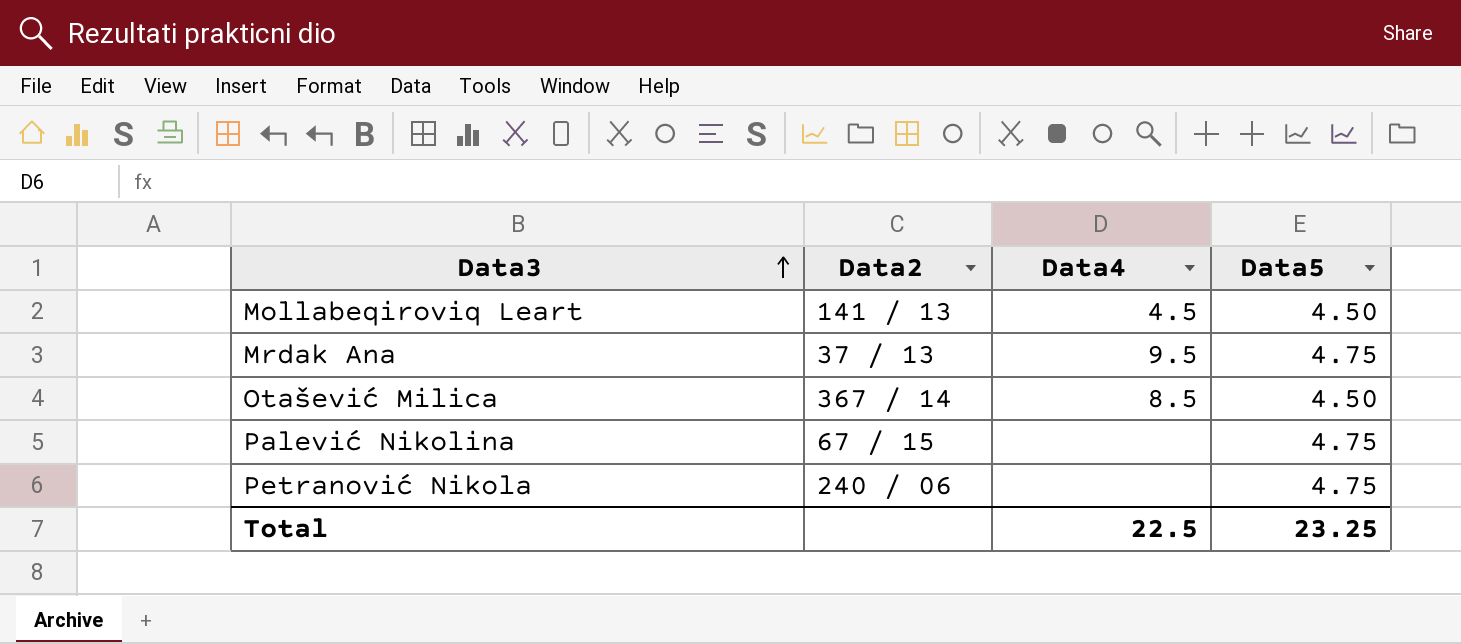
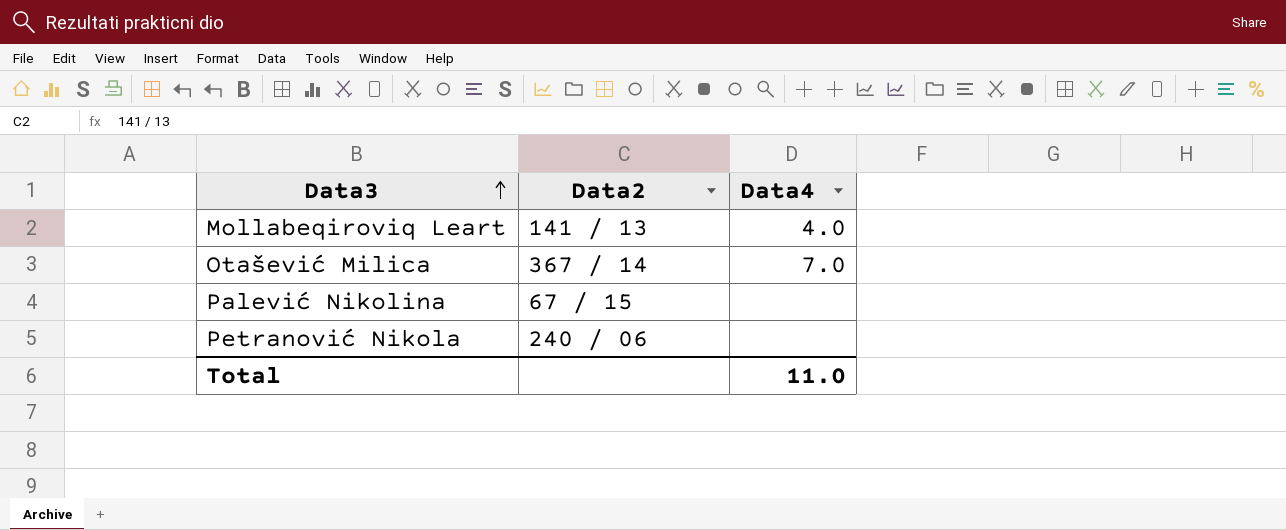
column Data5 | position: 4 -> none
row Mrdak Ana: 37 / 13 | 9.5 | 4.75 -> none
Mollabeqiroviq Leart | Data4: 4.5 -> 4.0
Otašević Milica | Data4: 8.5 -> 7.0
Total | Data4: 22.5 -> 11.0

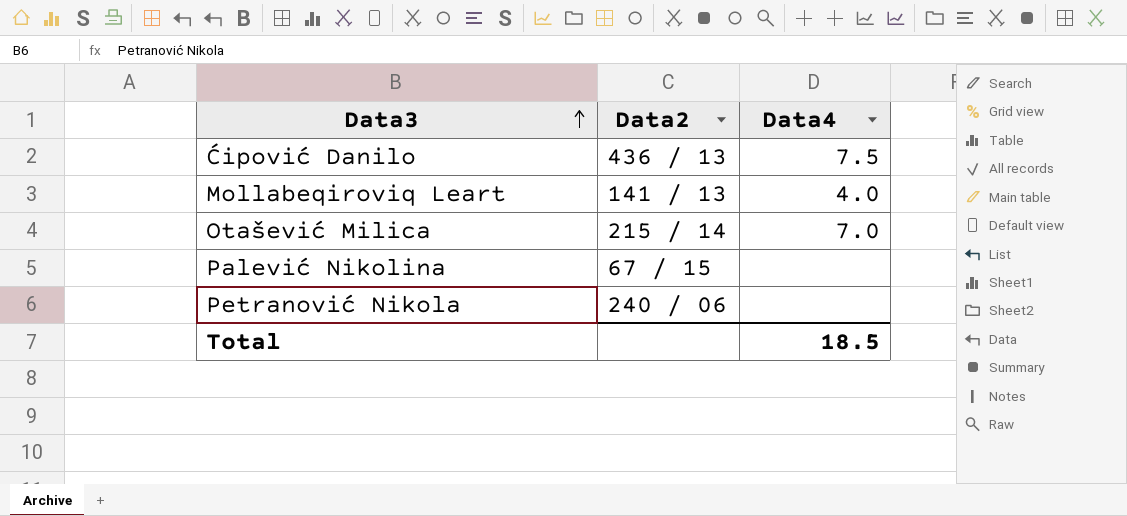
row Ćipović Danilo: none -> 436 / 13 | 7.5
Otašević Milica | Data2: 367 / 14 -> 215 / 14
Total | Data4: 11.0 -> 18.5

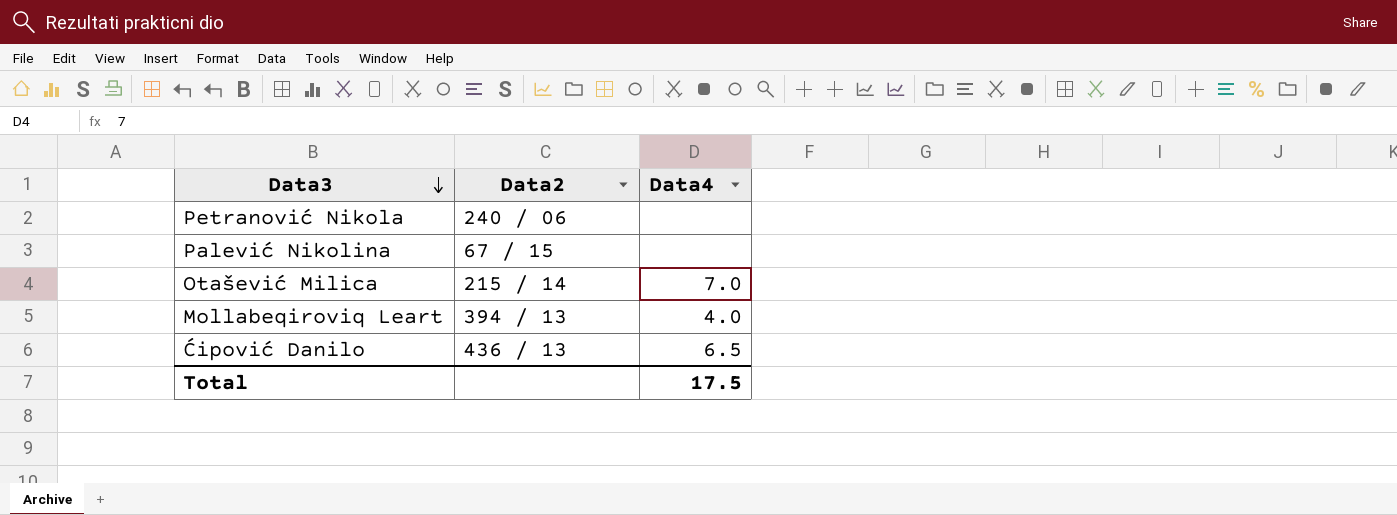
row order: Data3 ascending -> Data3 descending
Mollabeqiroviq Leart | Data2: 141 / 13 -> 394 / 13
Ćipović Danilo | Data4: 7.5 -> 6.5
Total | Data4: 18.5 -> 17.5

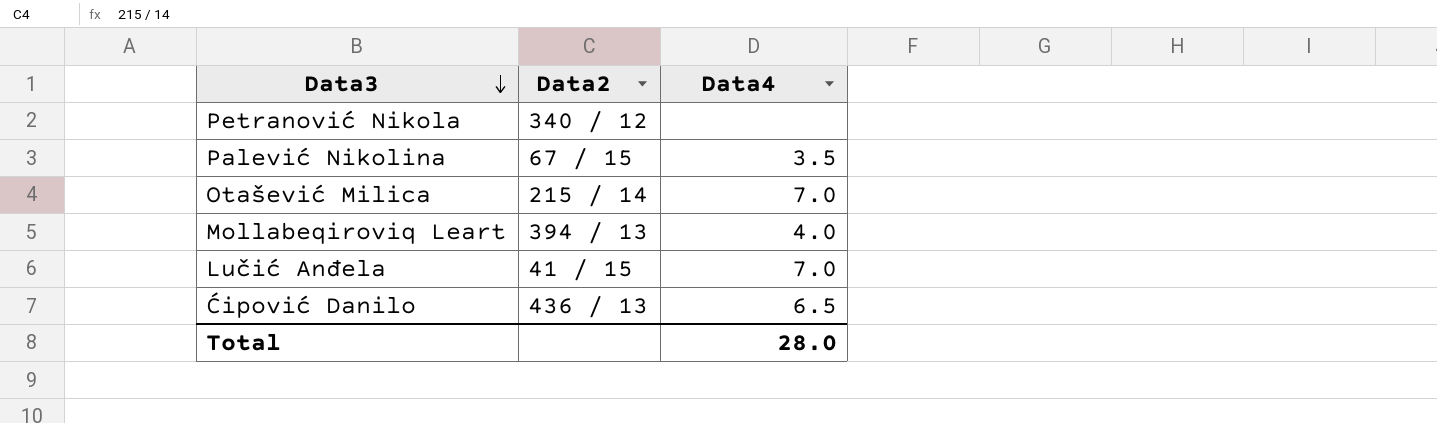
Petranović Nikola | Data2: 240 / 06 -> 340 / 12
Palević Nikolina | Data4: none -> 3.5
row Lučić Anđela: none -> 41 / 15 | 7.0
Total | Data4: 17.5 -> 28.0

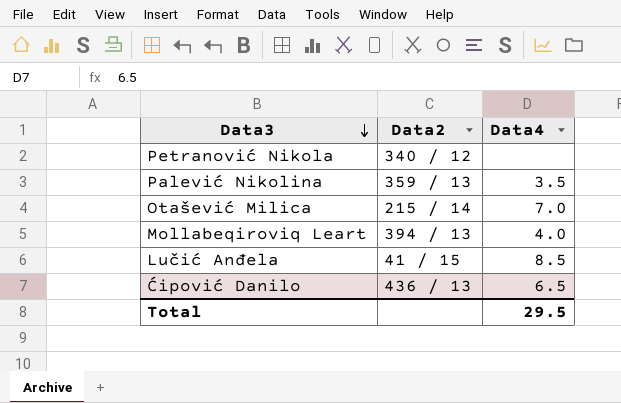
Palević Nikolina | Data2: 67 / 15 -> 359 / 13
Lučić Anđela | Data4: 7.0 -> 8.5
Total | Data4: 28.0 -> 29.5

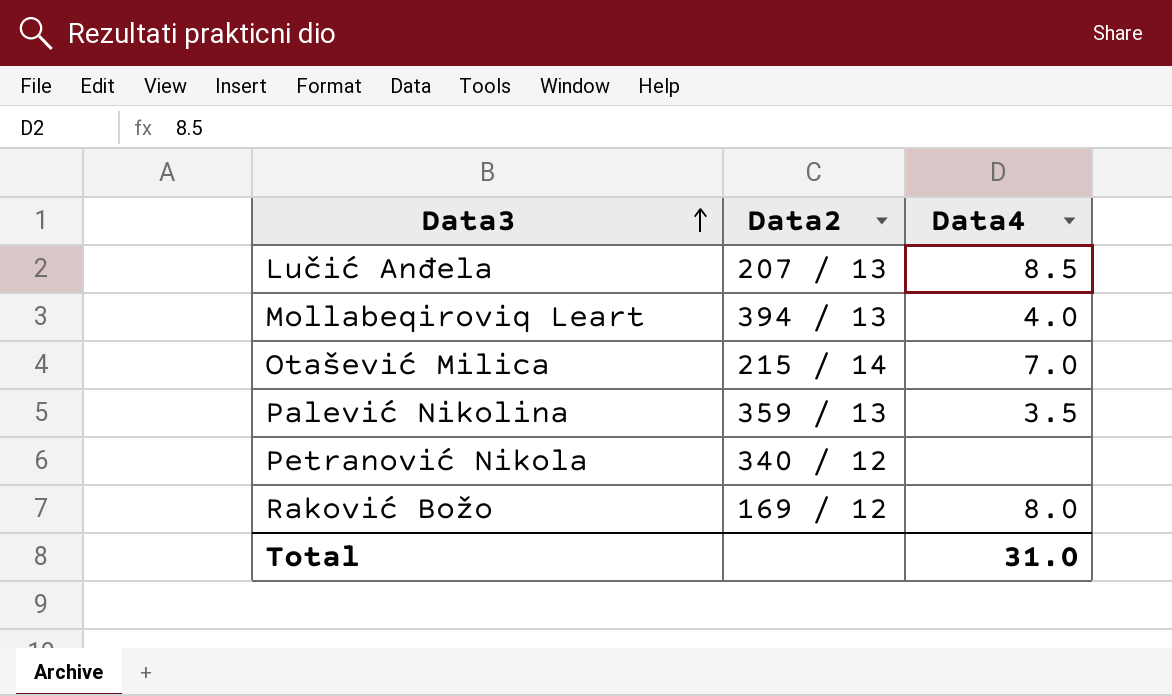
row order: Data3 descending -> Data3 ascending
row Ćipović Danilo: 436 / 13 | 6.5 -> none
Lučić Anđela | Data2: 41 / 15 -> 207 / 13
row Raković Božo: none -> 169 / 12 | 8.0
Total | Data4: 29.5 -> 31.0

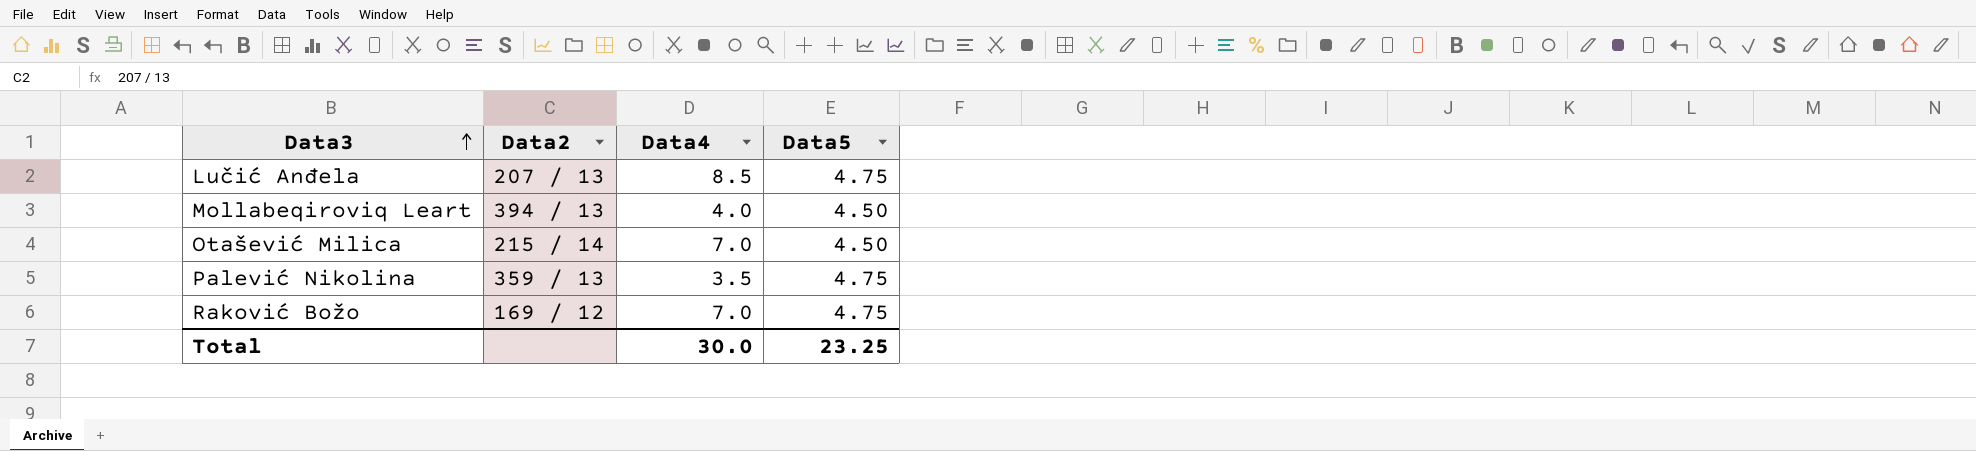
column Data5 | position: none -> 4
row Petranović Nikola: 340 / 12 | none -> none
Raković Božo | Data4: 8.0 -> 7.0
Total | Data4: 31.0 -> 30.0

